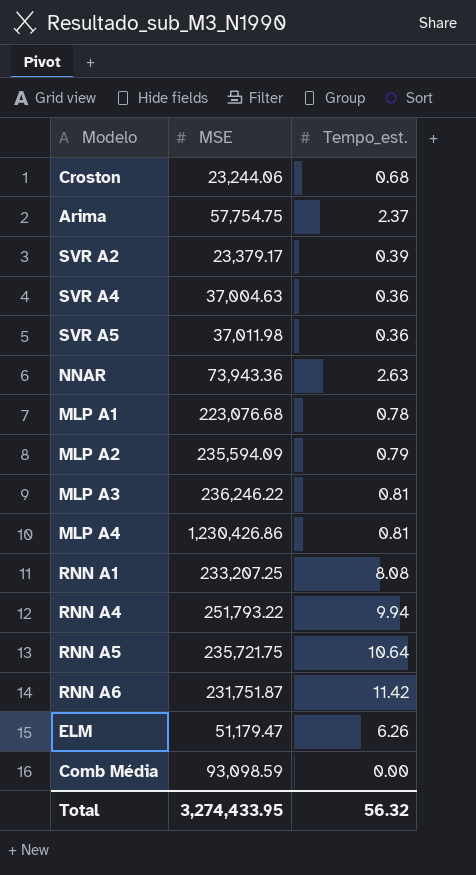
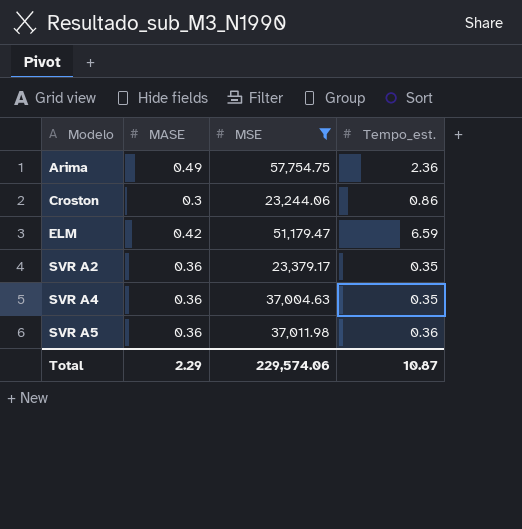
filter: none -> MSE <= 57,754.75
row order: none -> Modelo ascending
column MASE | position: none -> 2
Arima | Tempo_est.: 2.37 -> 2.36
Croston | Tempo_est.: 0.68 -> 0.86
ELM | Tempo_est.: 6.26 -> 6.59
SVR A2 | Tempo_est.: 0.39 -> 0.35
SVR A4 | Tempo_est.: 0.36 -> 0.35
Total | MSE: 3,274,433.95 -> 229,574.06
Total | Tempo_est.: 56.32 -> 10.87

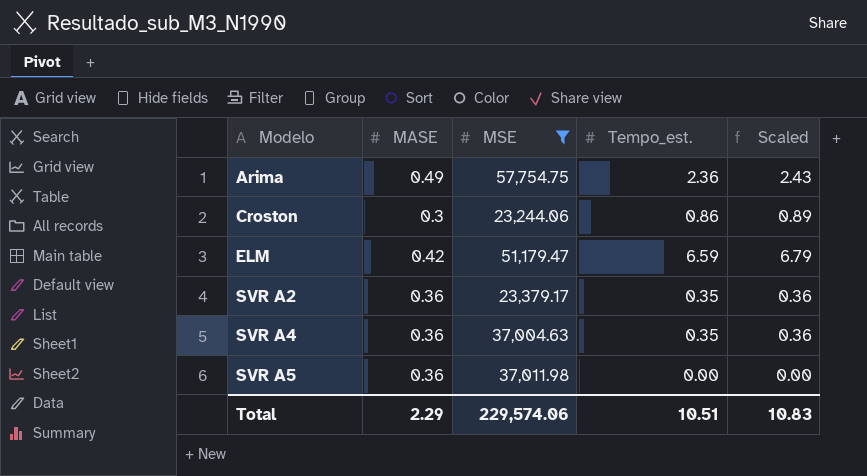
column Scaled | formula: none -> [Tempo_est.] * 1.03
SVR A5 | Tempo_est.: 0.36 -> 0.00
Total | Tempo_est.: 10.87 -> 10.51

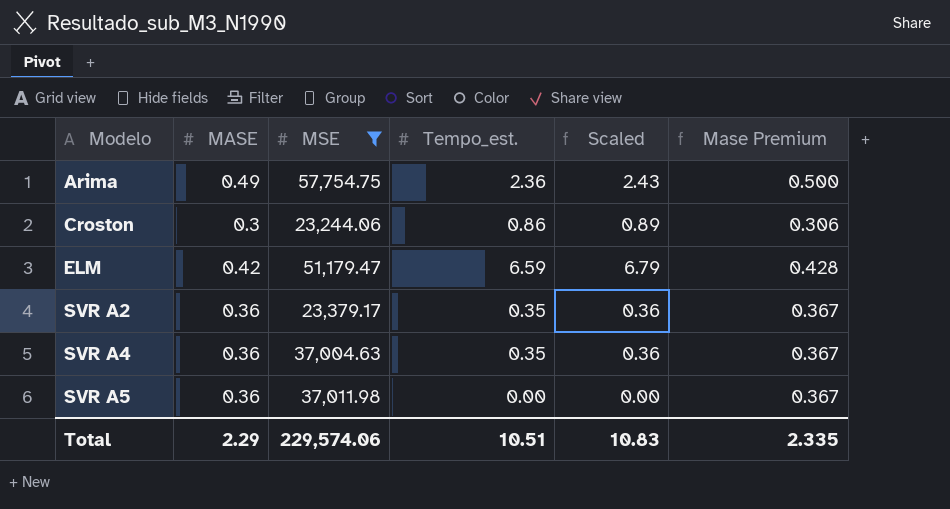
column Mase Premium | formula: none -> [MASE] * 1.02

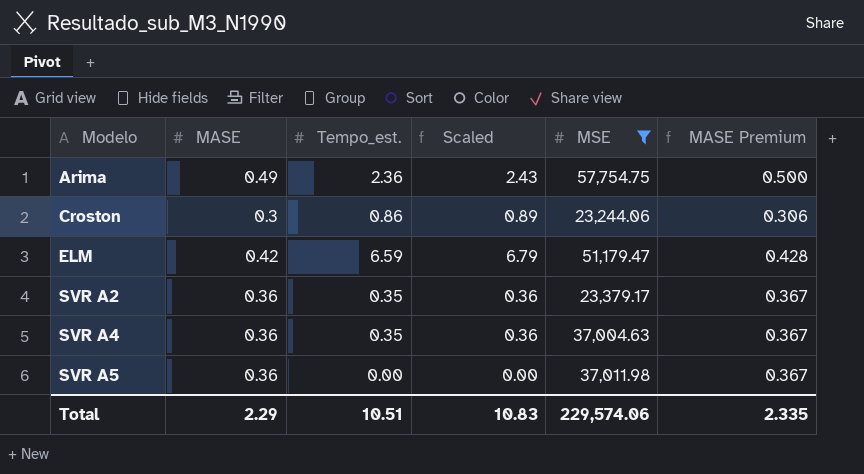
column MSE | position: 3 -> 5
column name: Mase Premium -> MASE Premium

